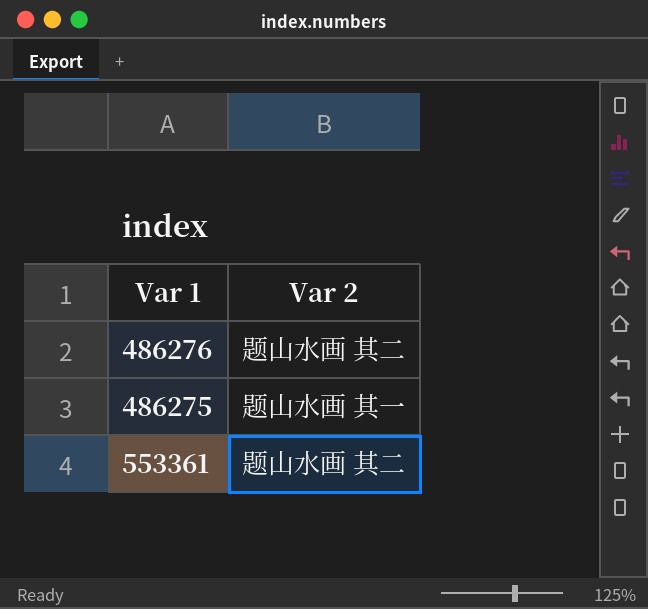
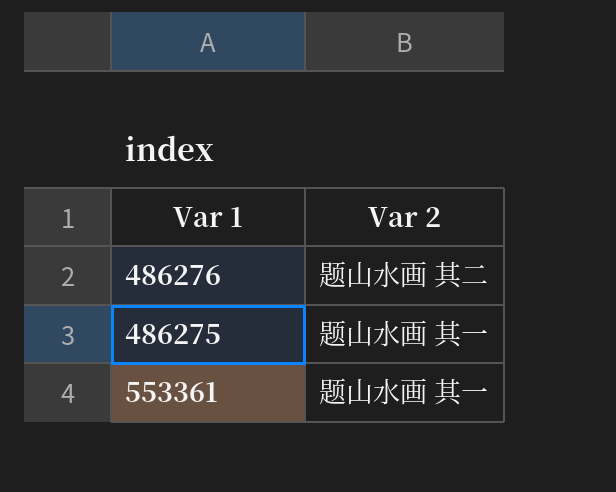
553361 | Var 2: 题山水画 其二 -> 题山水画 其一

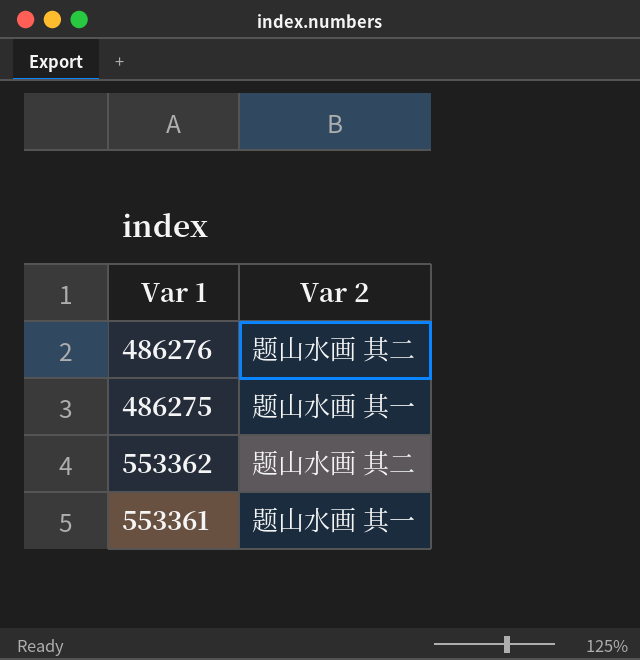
row 553362: none -> 题山水画 其二

